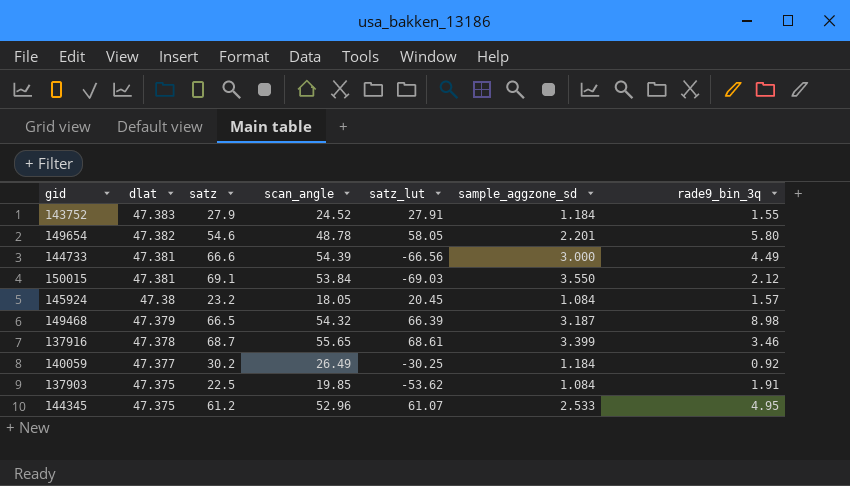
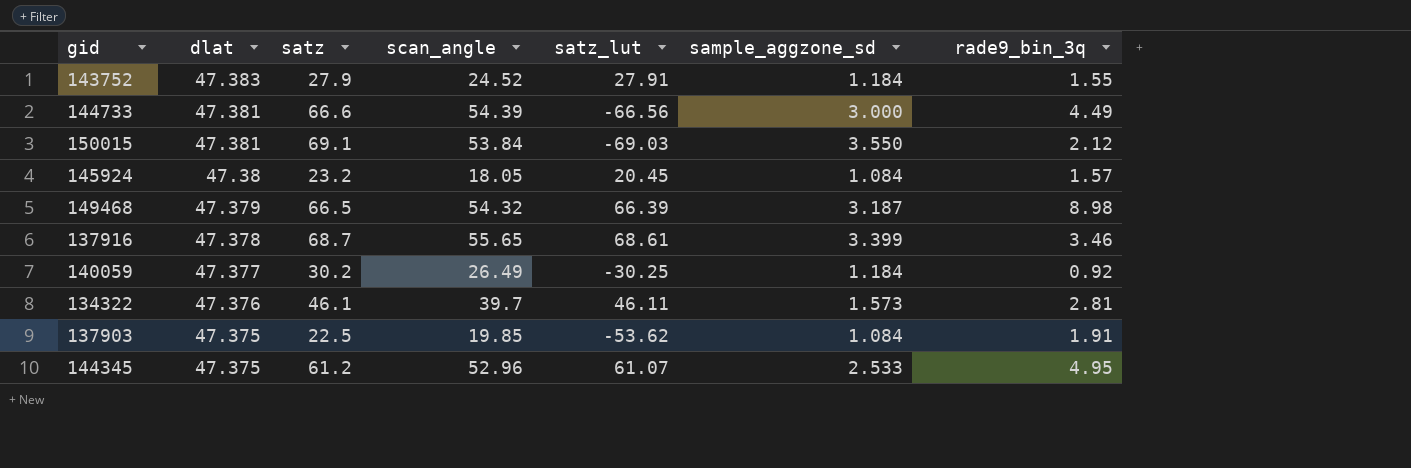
row 149654: 47.382 | 54.6 | 48.78 | 58.05 | 2.201 | 5.80 -> none
row 134322: none -> 47.376 | 46.1 | 39.7 | 46.11 | 1.573 | 2.81

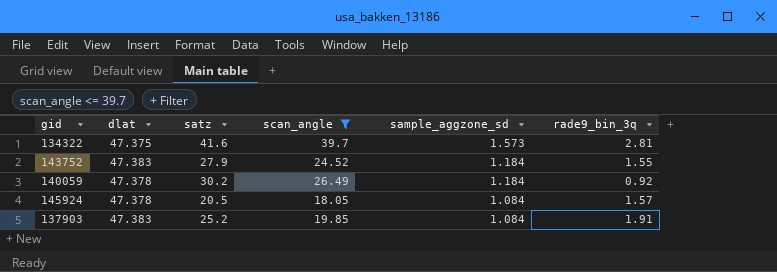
filter: none -> scan_angle <= 39.7
row order: dlat descending -> sample_aggzone_sd descending
column satz_lut | position: 5 -> none
134322 | dlat: 47.376 -> 47.375
134322 | satz: 46.1 -> 41.6
140059 | dlat: 47.377 -> 47.378
145924 | dlat: 47.38 -> 47.378
145924 | satz: 23.2 -> 20.5
137903 | dlat: 47.375 -> 47.383
137903 | satz: 22.5 -> 25.2

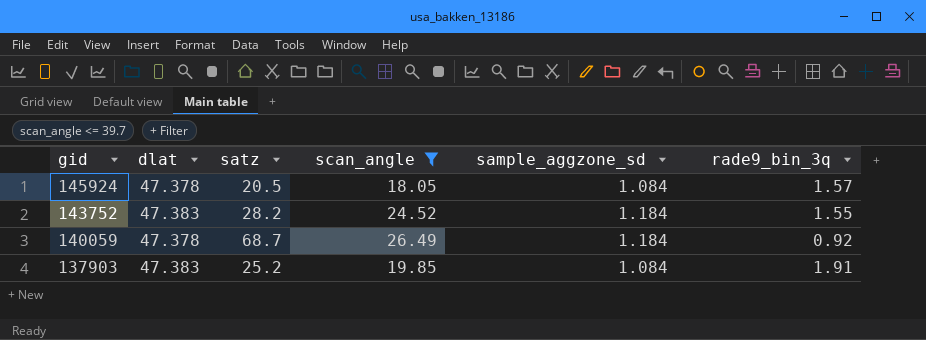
row order: sample_aggzone_sd descending -> gid descending
row 134322: 47.375 | 41.6 | 39.7 | 1.573 | 2.81 -> none
143752 | satz: 27.9 -> 28.2
140059 | satz: 30.2 -> 68.7

